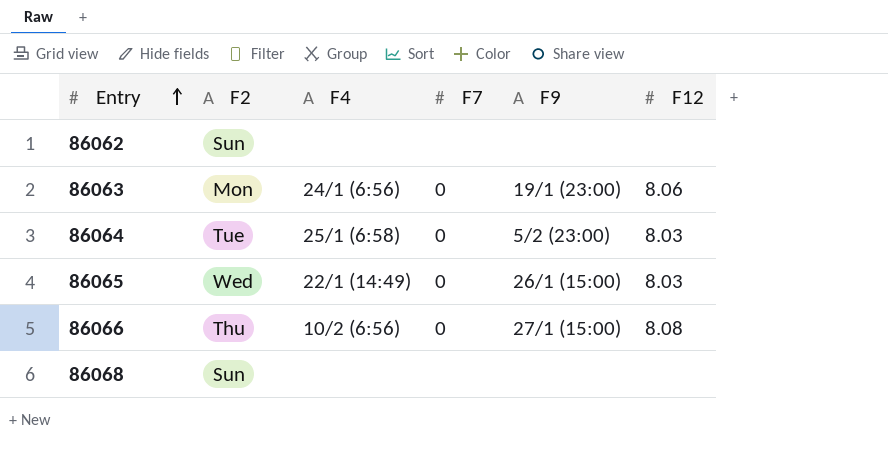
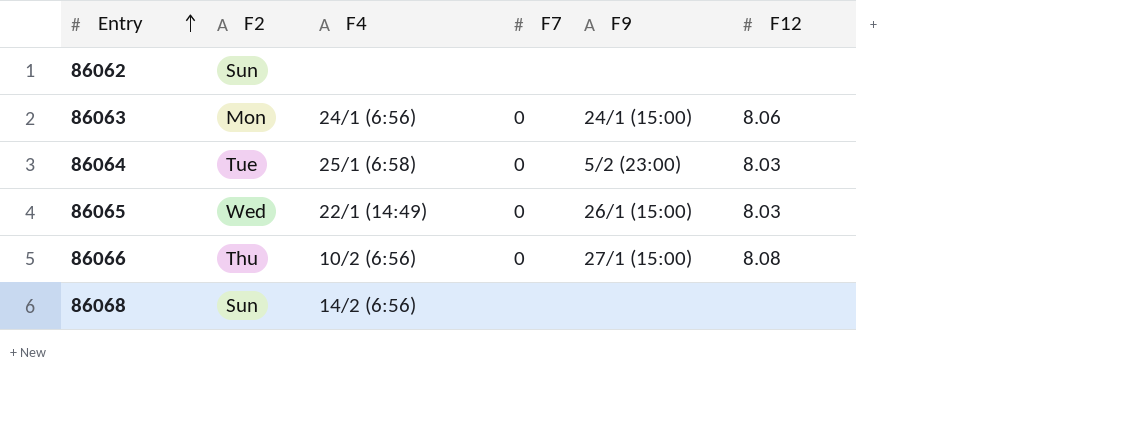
86063 | F9: 19/1 (23:00) -> 24/1 (15:00)
86068 | F4: none -> 14/2 (6:56)

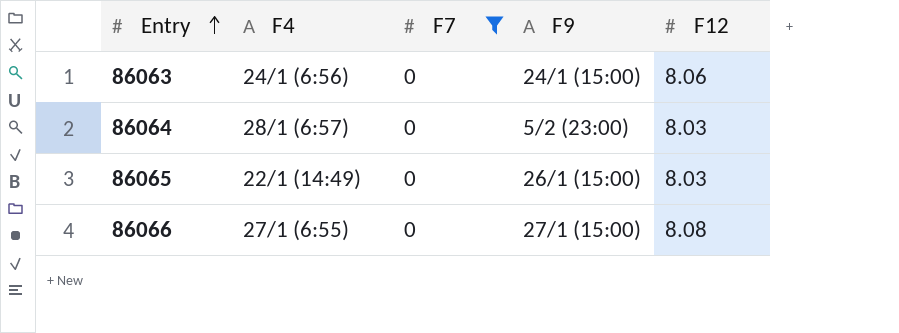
filter: none -> F7 = 0
column F2 | position: 2 -> none
86064 | F4: 25/1 (6:58) -> 28/1 (6:57)
86066 | F4: 10/2 (6:56) -> 27/1 (6:55)

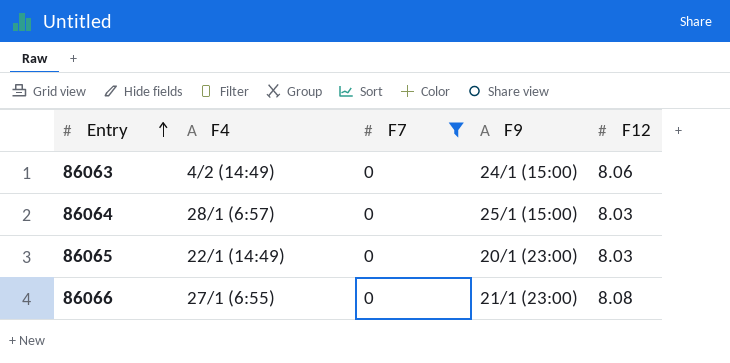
86063 | F4: 24/1 (6:56) -> 4/2 (14:49)
86064 | F9: 5/2 (23:00) -> 25/1 (15:00)
86065 | F9: 26/1 (15:00) -> 20/1 (23:00)
86066 | F9: 27/1 (15:00) -> 21/1 (23:00)

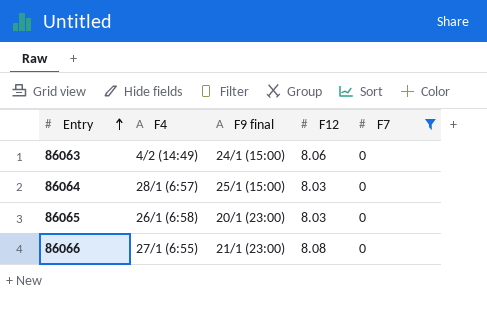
column name: F9 -> F9 final
column F7 | position: 3 -> 5
86065 | F4: 22/1 (14:49) -> 26/1 (6:58)

